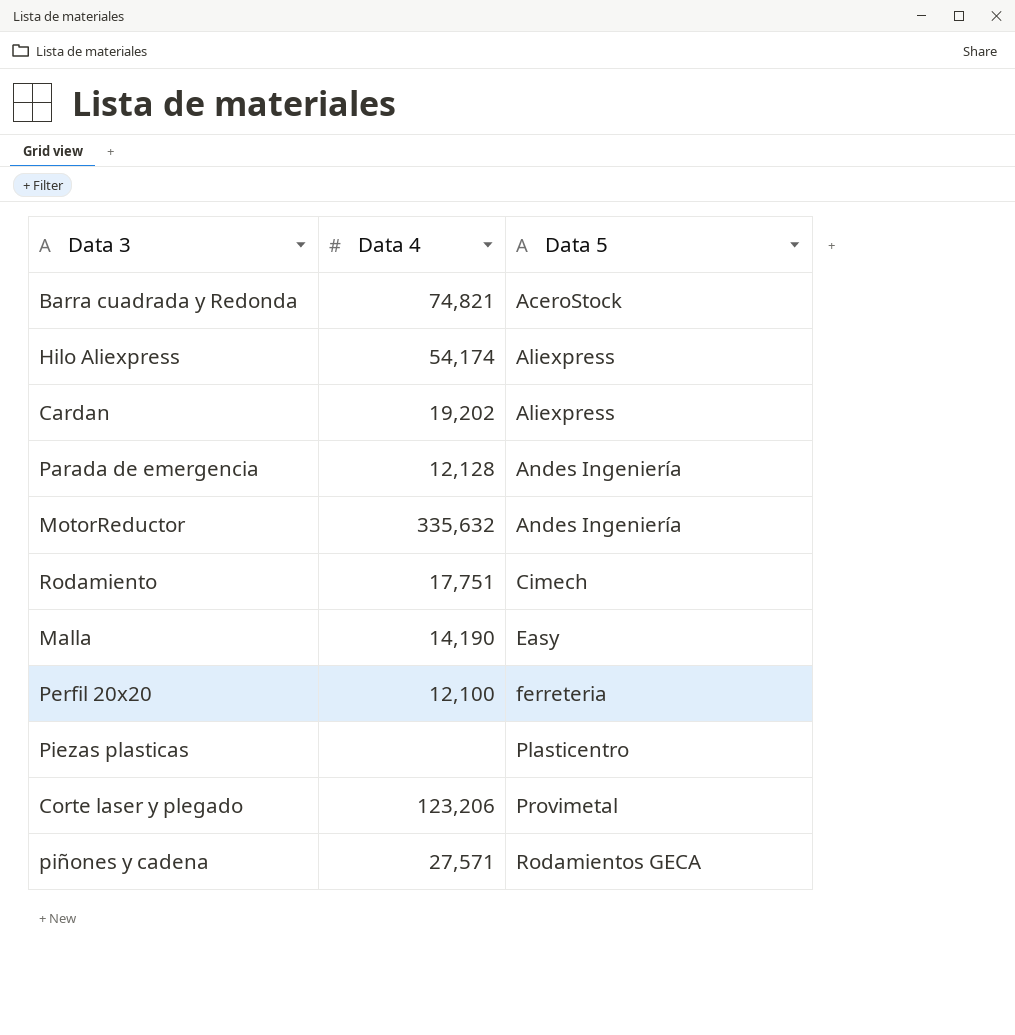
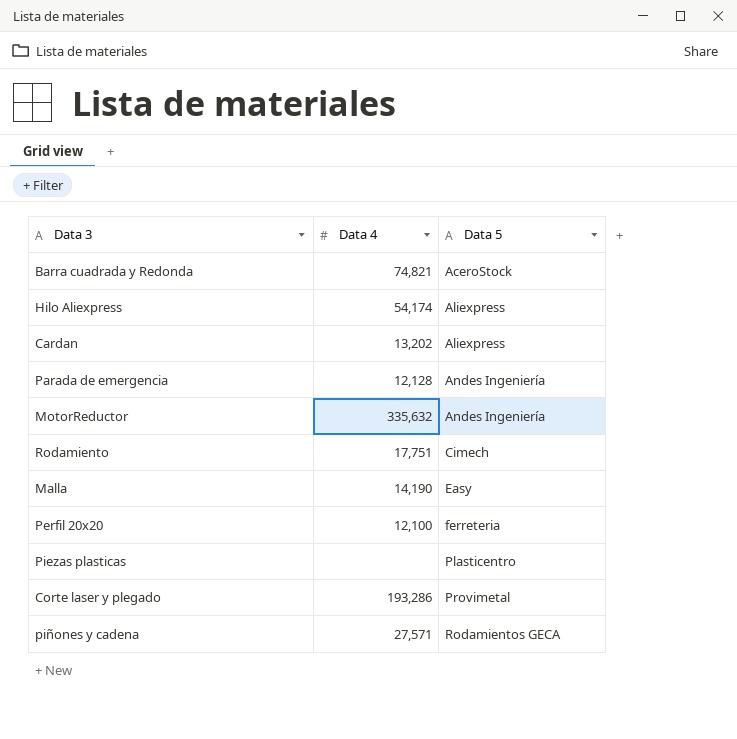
Cardan | Data 4: 19,202 -> 13,202
Corte laser y plegado | Data 4: 123,206 -> 193,286

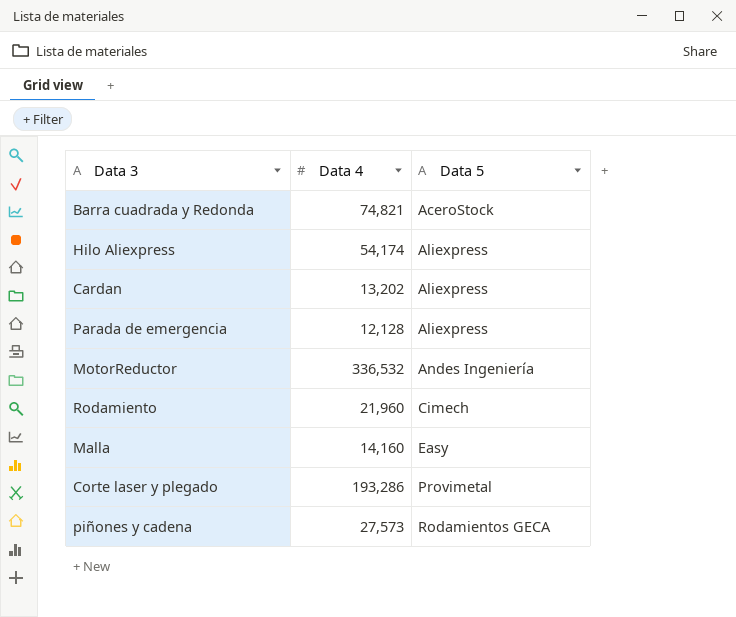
row Perfil 20x20: 12,100 | ferreteria -> none
row Piezas plasticas: none | Plasticentro -> none
Parada de emergencia | Data 5: Andes Ingeniería -> Aliexpress
MotorReductor | Data 4: 335,632 -> 336,532
Rodamiento | Data 4: 17,751 -> 21,960
Malla | Data 4: 14,190 -> 14,160
piñones y cadena | Data 4: 27,571 -> 27,573

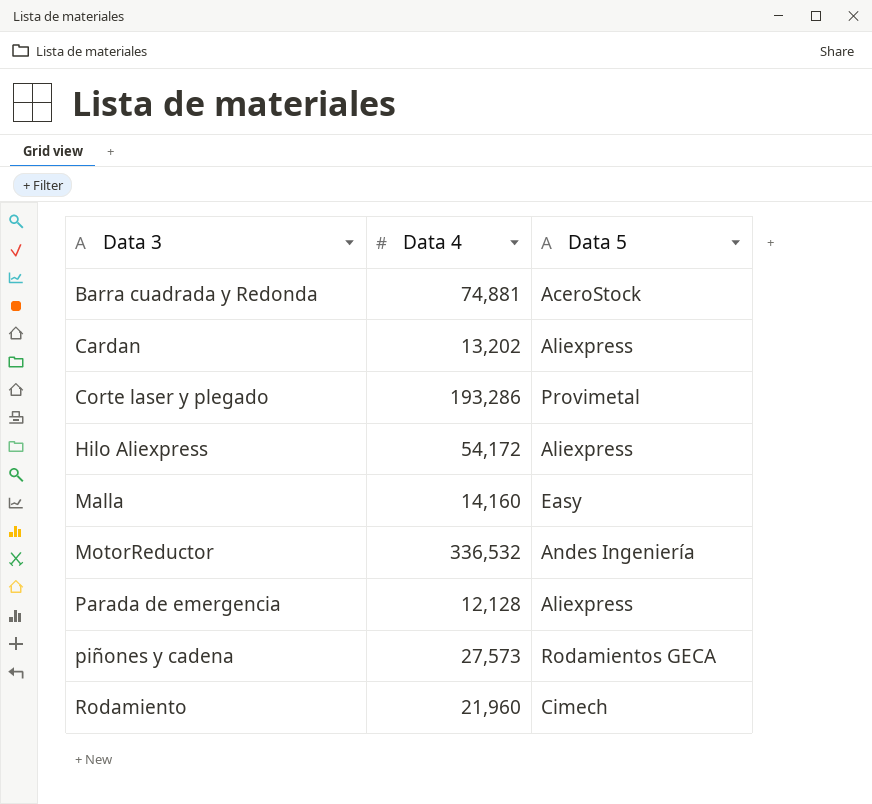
row order: Data 5 ascending -> Data 3 ascending
Barra cuadrada y Redonda | Data 4: 74,821 -> 74,881
Hilo Aliexpress | Data 4: 54,174 -> 54,172

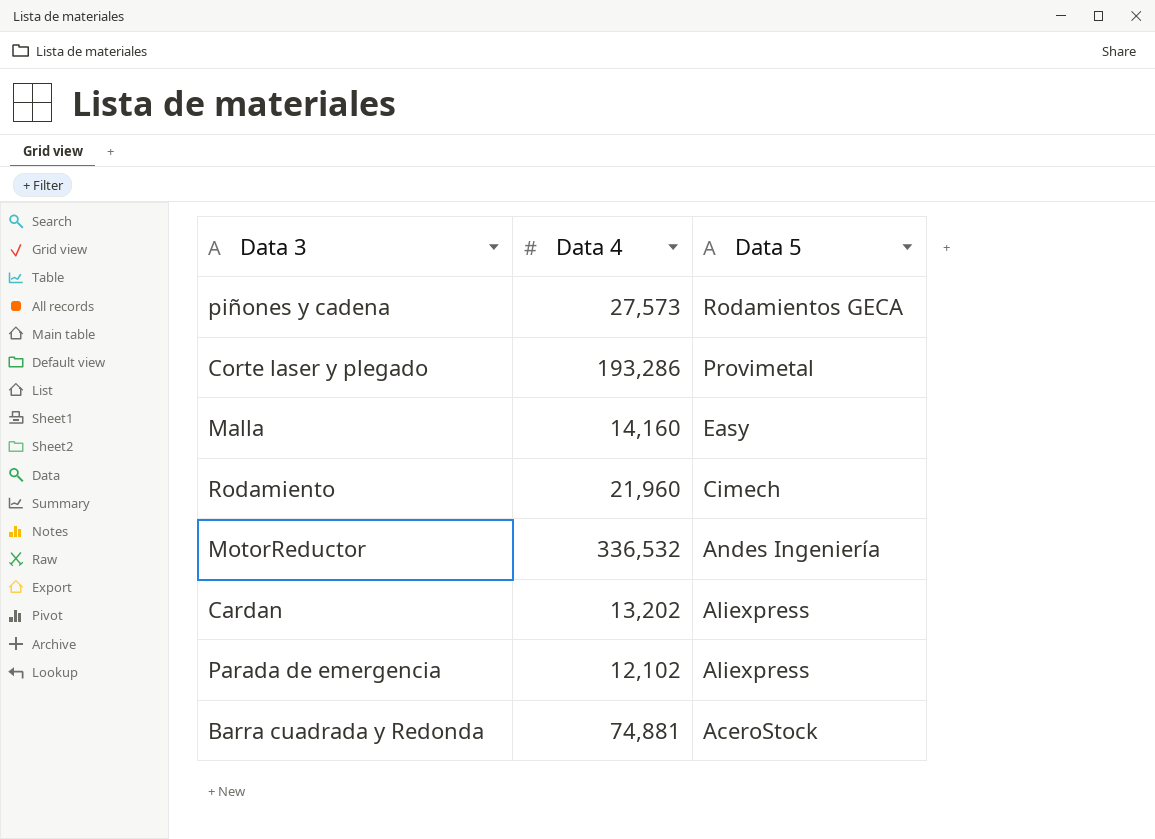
row order: Data 3 ascending -> Data 5 descending
row Hilo Aliexpress: 54,172 | Aliexpress -> none
Parada de emergencia | Data 4: 12,128 -> 12,102

